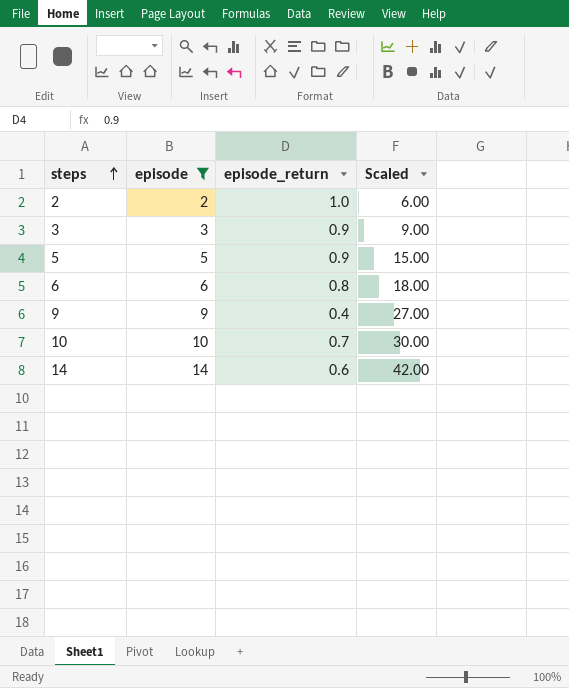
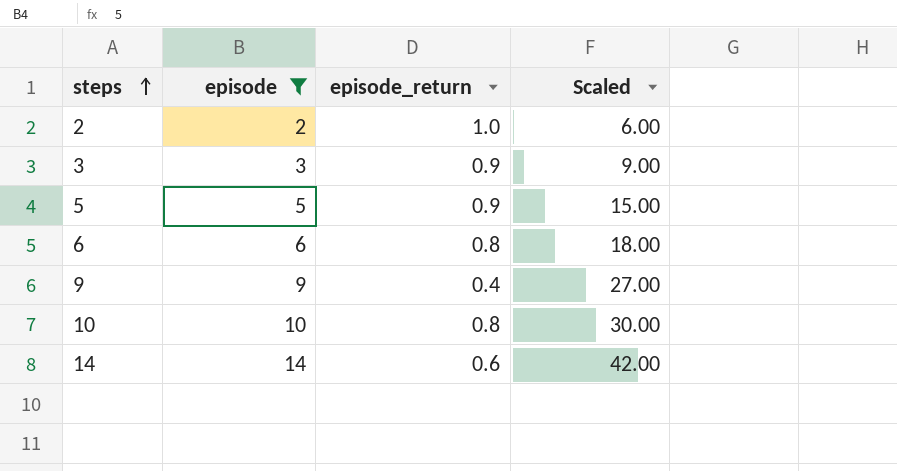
10 | episode_return: 0.7 -> 0.8

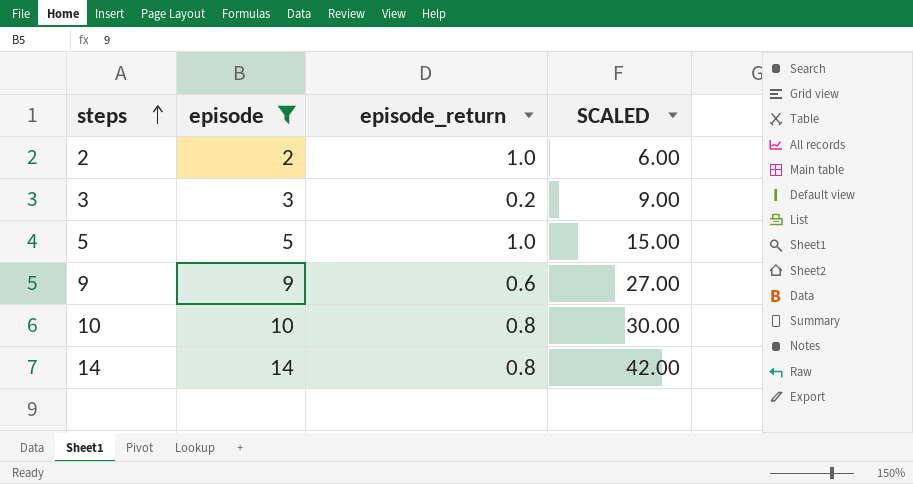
column name: Scaled -> SCALED
row 6: 6 | 0.8 | 18.00 -> none
3 | episode_return: 0.9 -> 0.2
5 | episode_return: 0.9 -> 1.0
9 | episode_return: 0.4 -> 0.6
14 | episode_return: 0.6 -> 0.8

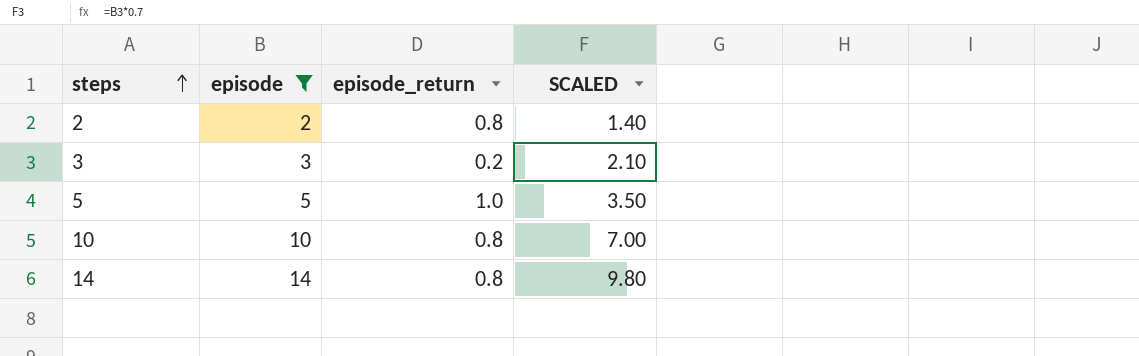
column SCALED | formula: [episode] * 3 -> [episode] * 0.7
row 9: 9 | 0.6 | 27.00 -> none
2 | episode_return: 1.0 -> 0.8

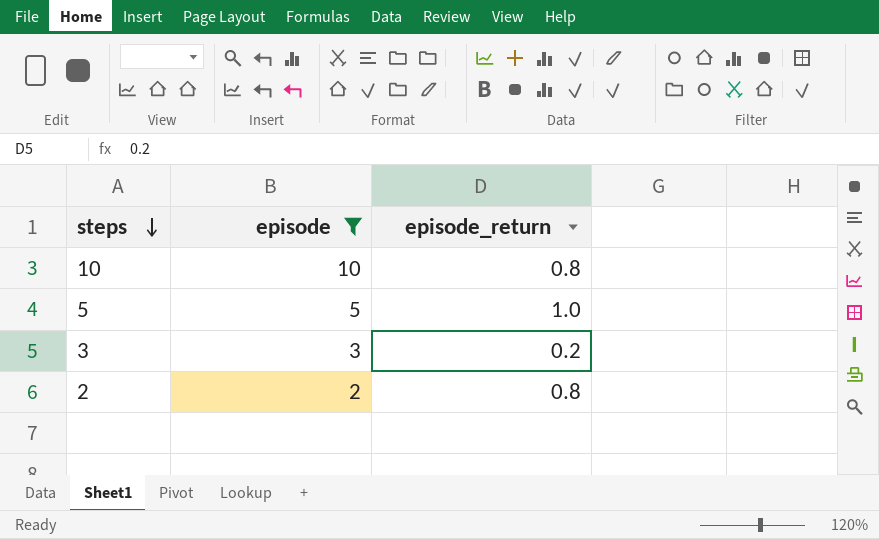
row order: steps ascending -> steps descending
column SCALED | formula: [episode] * 0.7 -> none
row 14: 14 | 0.8 | 9.80 -> none

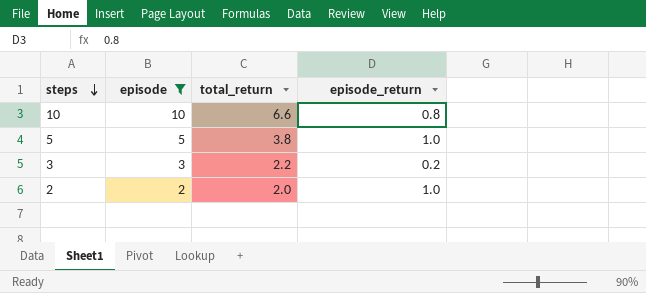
column total_return | position: none -> 3
2 | episode_return: 0.8 -> 1.0

